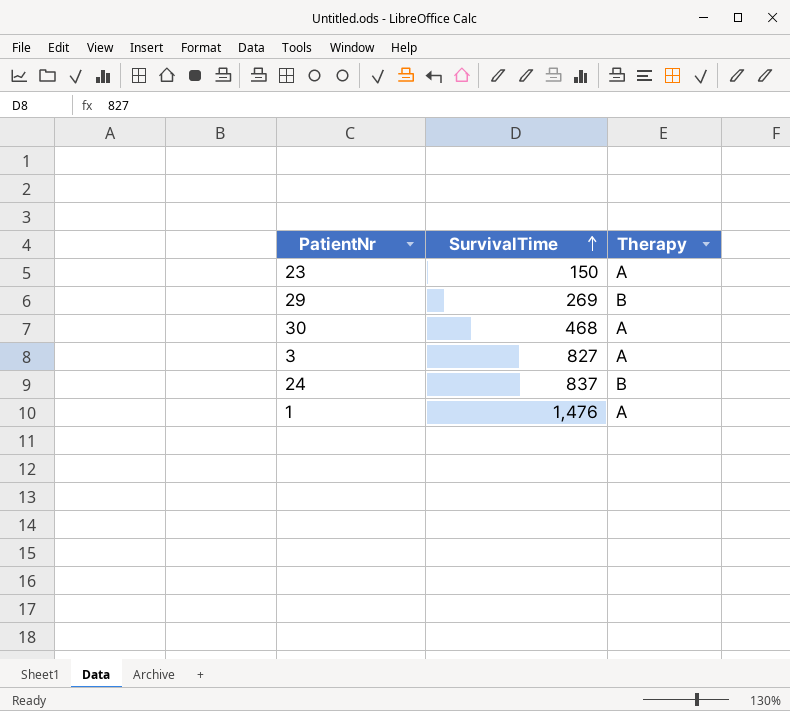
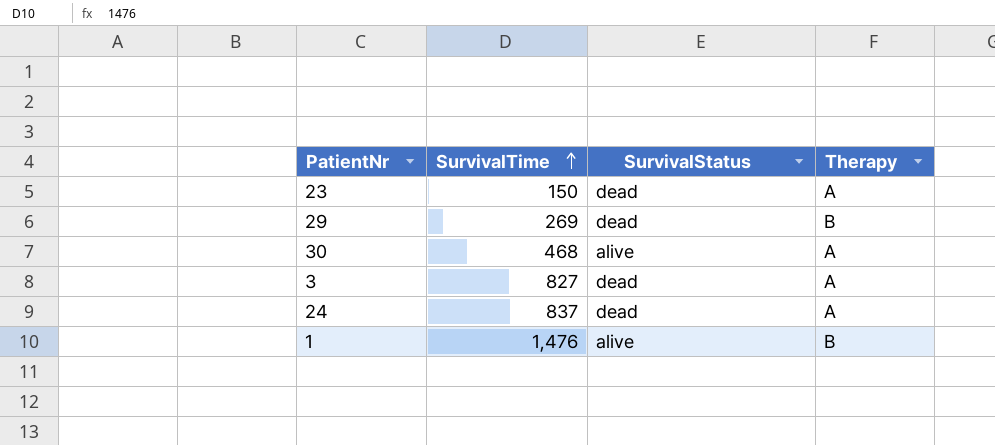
column SurvivalStatus | position: none -> 3
24 | Therapy: B -> A
1 | Therapy: A -> B

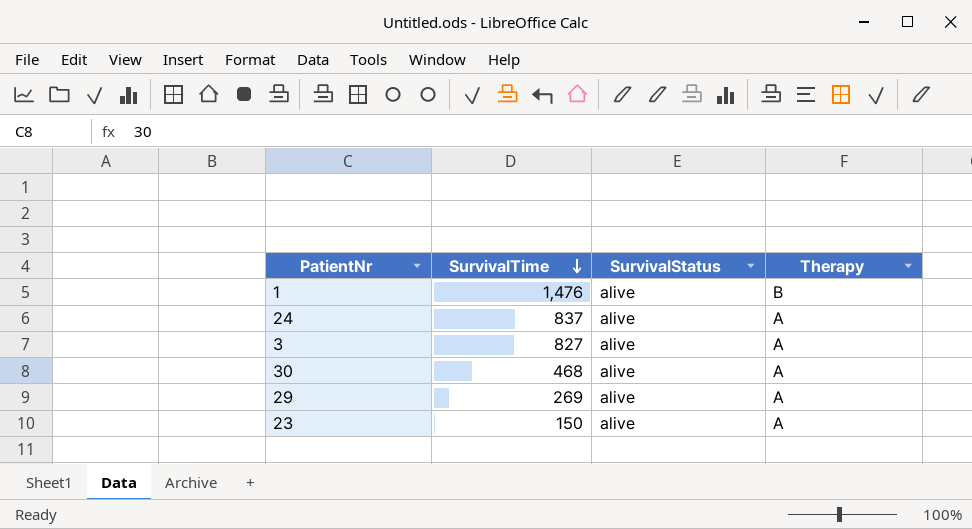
row order: SurvivalTime ascending -> SurvivalTime descending
24 | SurvivalStatus: dead -> alive
3 | SurvivalStatus: dead -> alive
29 | SurvivalStatus: dead -> alive
29 | Therapy: B -> A
23 | SurvivalStatus: dead -> alive

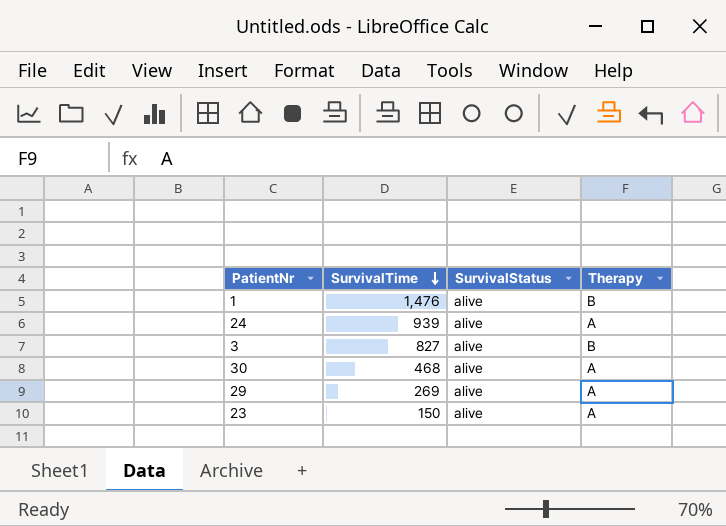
24 | SurvivalTime: 837 -> 939
3 | Therapy: A -> B

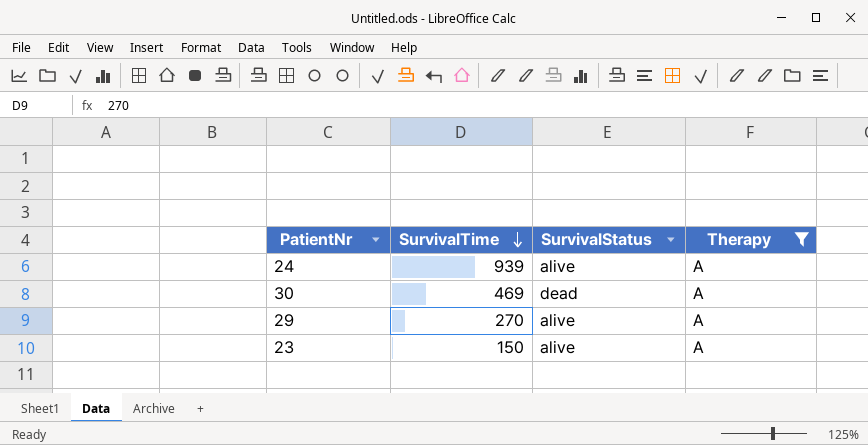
filter: none -> Therapy = A
30 | SurvivalTime: 468 -> 469
30 | SurvivalStatus: alive -> dead
29 | SurvivalTime: 269 -> 270

